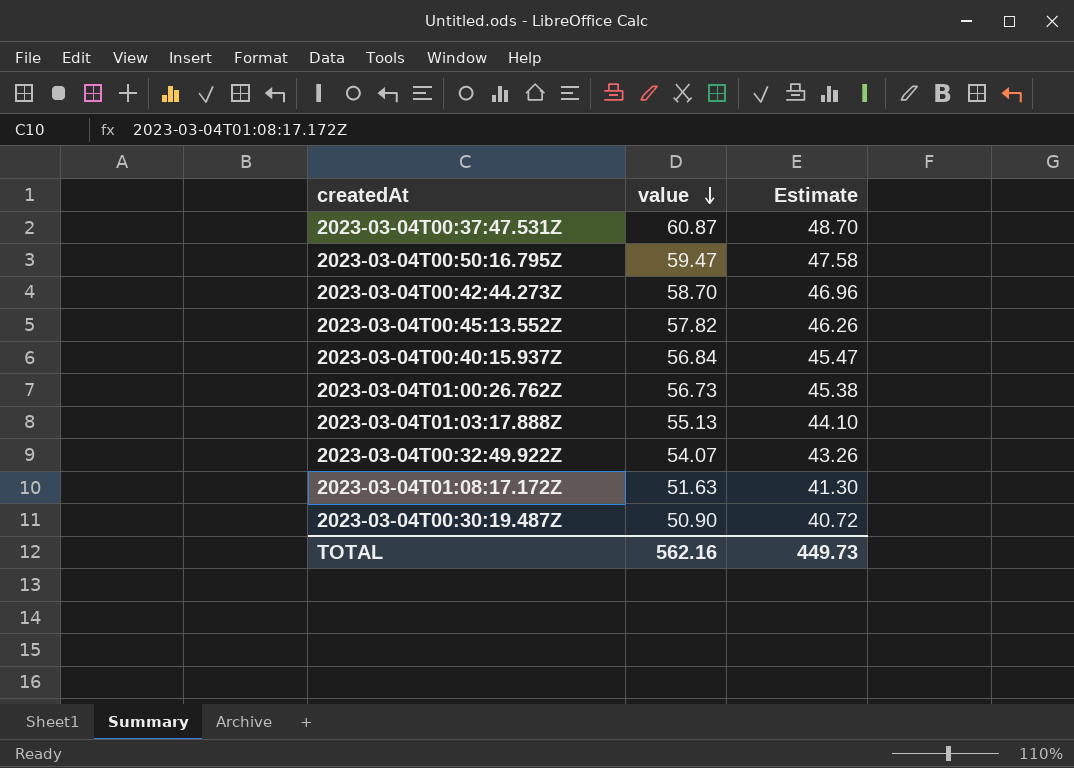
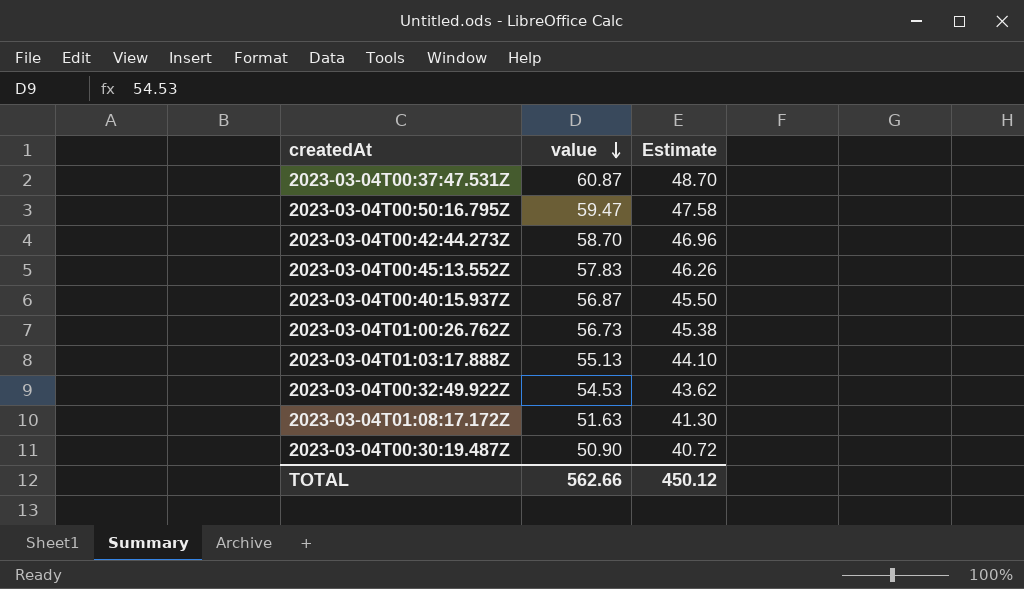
2023-03-04T00:45:13.552Z | value: 57.82 -> 57.83
2023-03-04T00:40:15.937Z | value: 56.84 -> 56.87
2023-03-04T00:40:15.937Z | Estimate: 45.47 -> 45.50
2023-03-04T00:32:49.922Z | value: 54.07 -> 54.53
2023-03-04T00:32:49.922Z | Estimate: 43.26 -> 43.62
TOTAL | value: 562.16 -> 562.66
TOTAL | Estimate: 449.73 -> 450.12

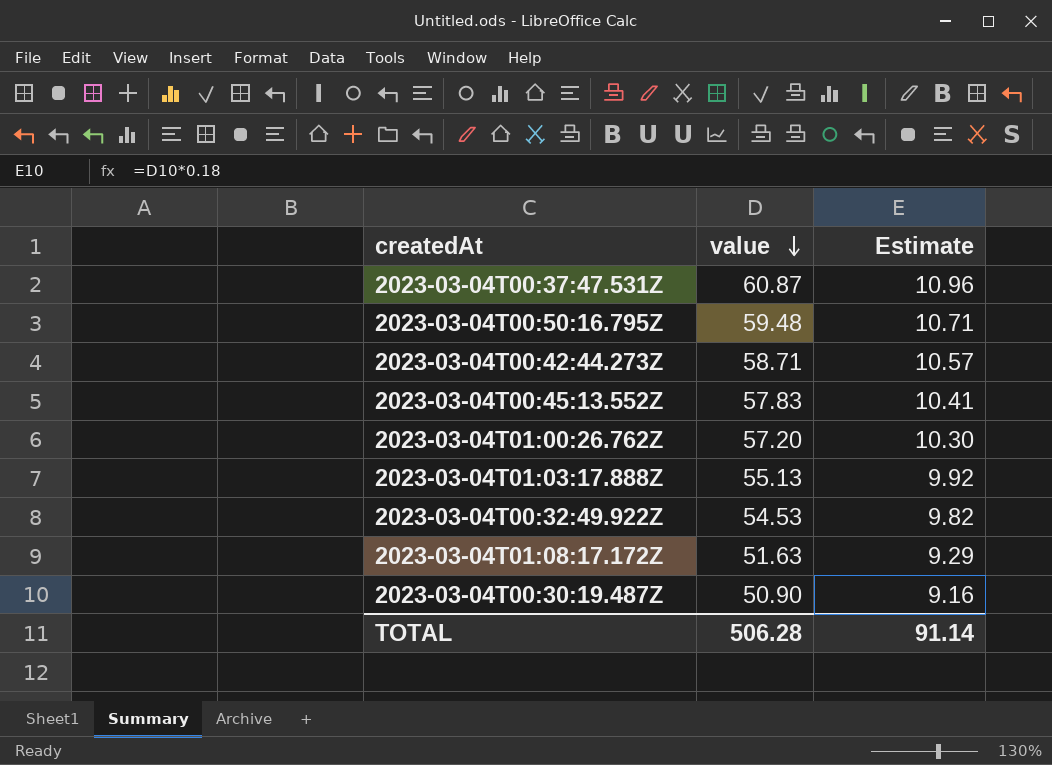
column Estimate | formula: [value] * 0.8 -> [value] * 0.18
row 2023-03-04T00:40:15.937Z: 56.87 | 45.50 -> none
2023-03-04T00:50:16.795Z | value: 59.47 -> 59.48
2023-03-04T00:42:44.273Z | value: 58.70 -> 58.71
2023-03-04T01:00:26.762Z | value: 56.73 -> 57.20
TOTAL | value: 562.66 -> 506.28
TOTAL | Estimate: 450.12 -> 91.14

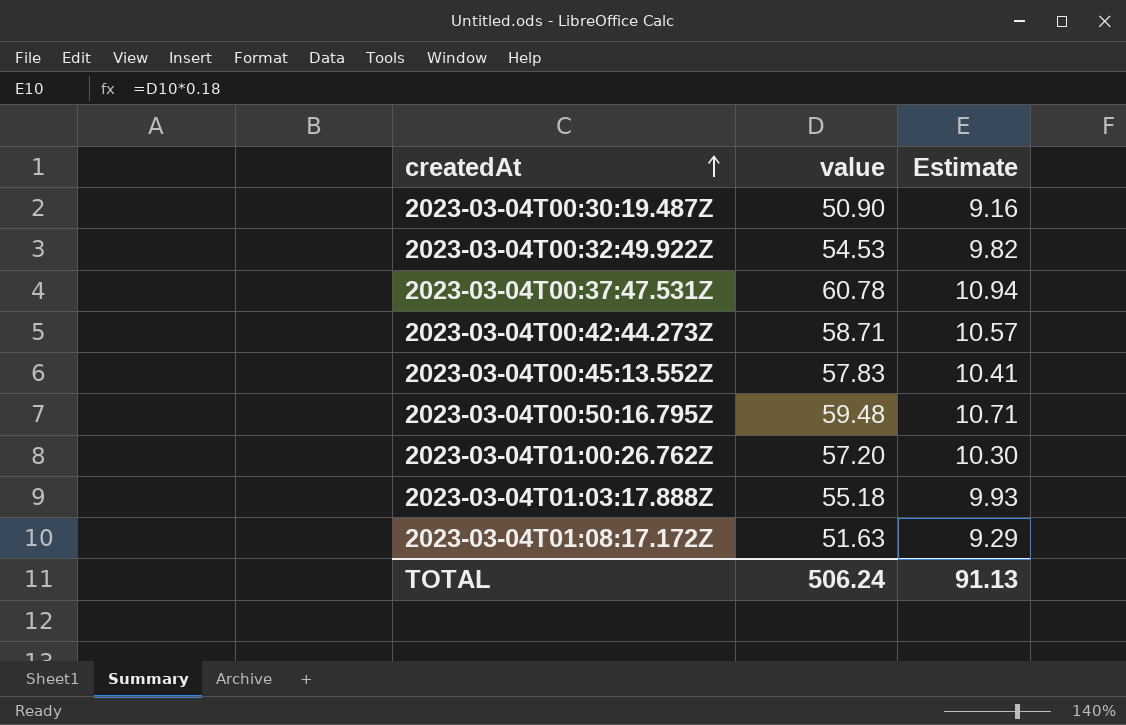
row order: value descending -> createdAt ascending
2023-03-04T00:37:47.531Z | value: 60.87 -> 60.78
2023-03-04T00:37:47.531Z | Estimate: 10.96 -> 10.94
2023-03-04T01:03:17.888Z | value: 55.13 -> 55.18
2023-03-04T01:03:17.888Z | Estimate: 9.92 -> 9.93
TOTAL | value: 506.28 -> 506.24
TOTAL | Estimate: 91.14 -> 91.13

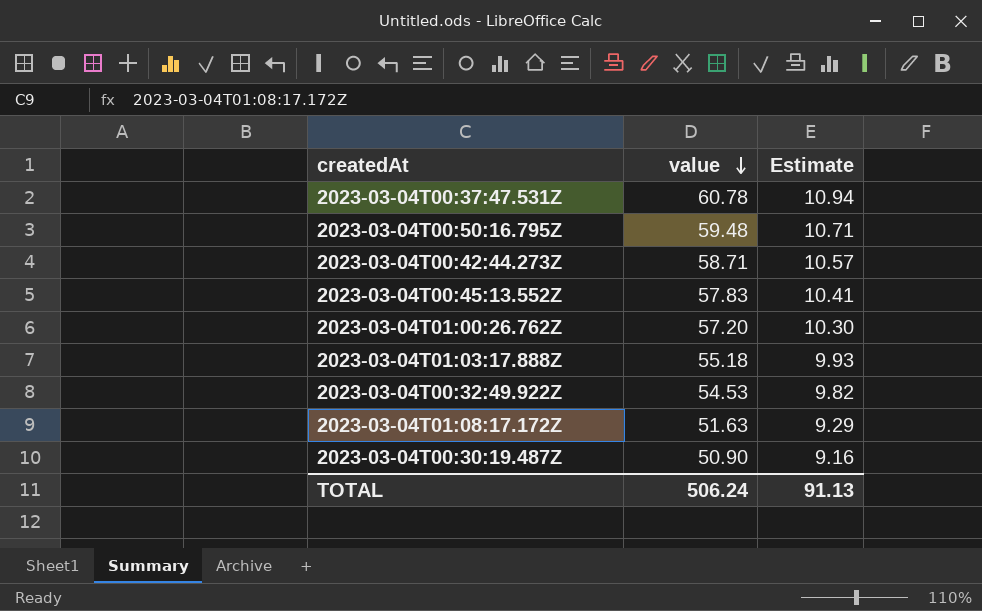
row order: createdAt ascending -> value descending

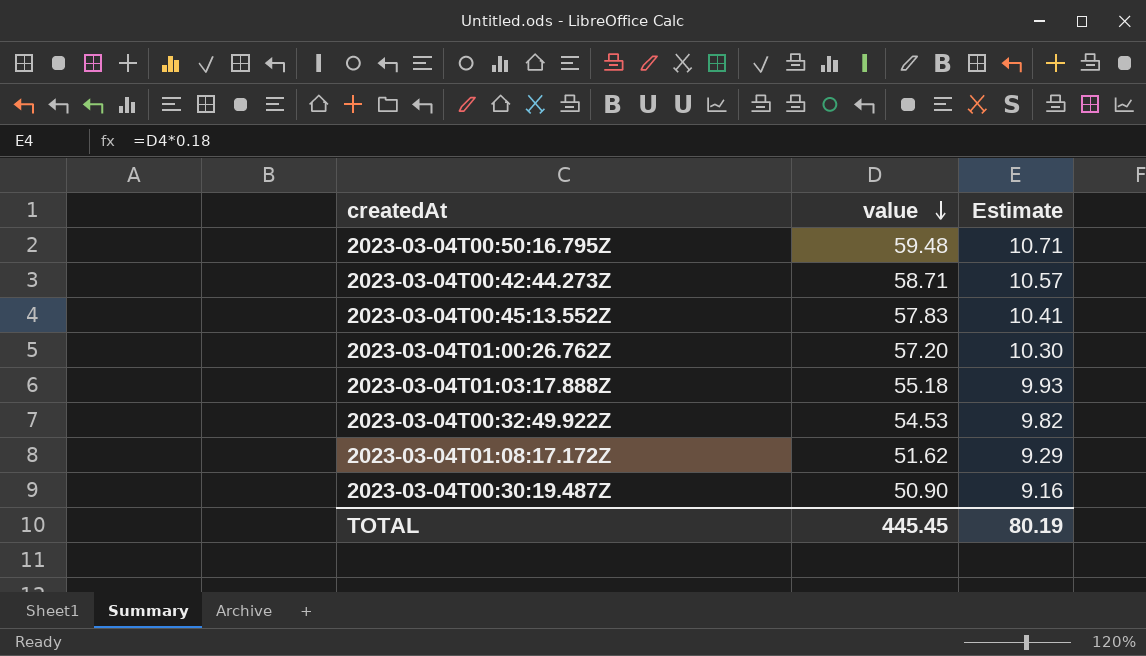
row 2023-03-04T00:37:47.531Z: 60.78 | 10.94 -> none
2023-03-04T01:08:17.172Z | value: 51.63 -> 51.62
TOTAL | value: 506.24 -> 445.45
TOTAL | Estimate: 91.13 -> 80.19

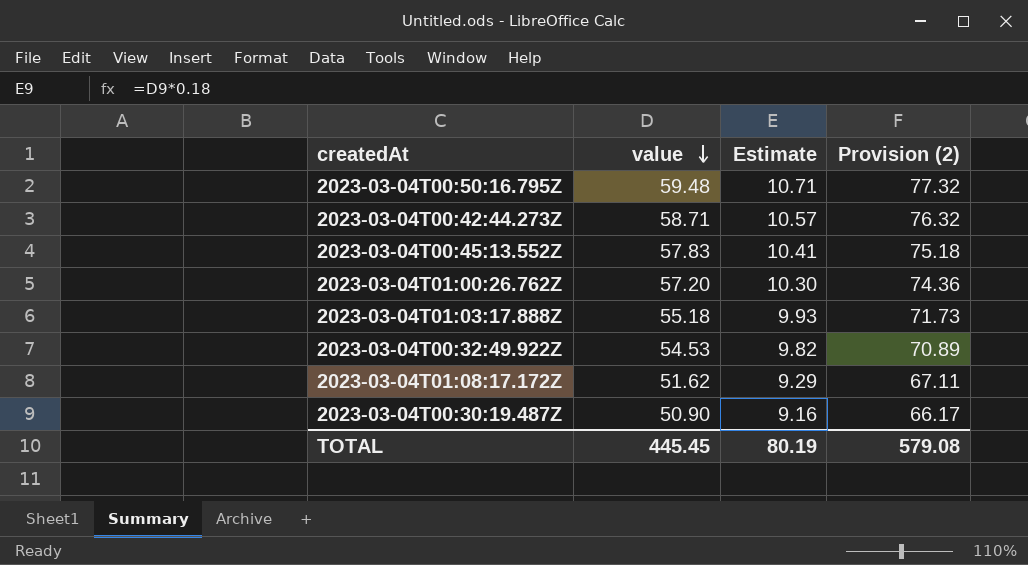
column Provision (2) | formula: none -> [value] * 1.3

